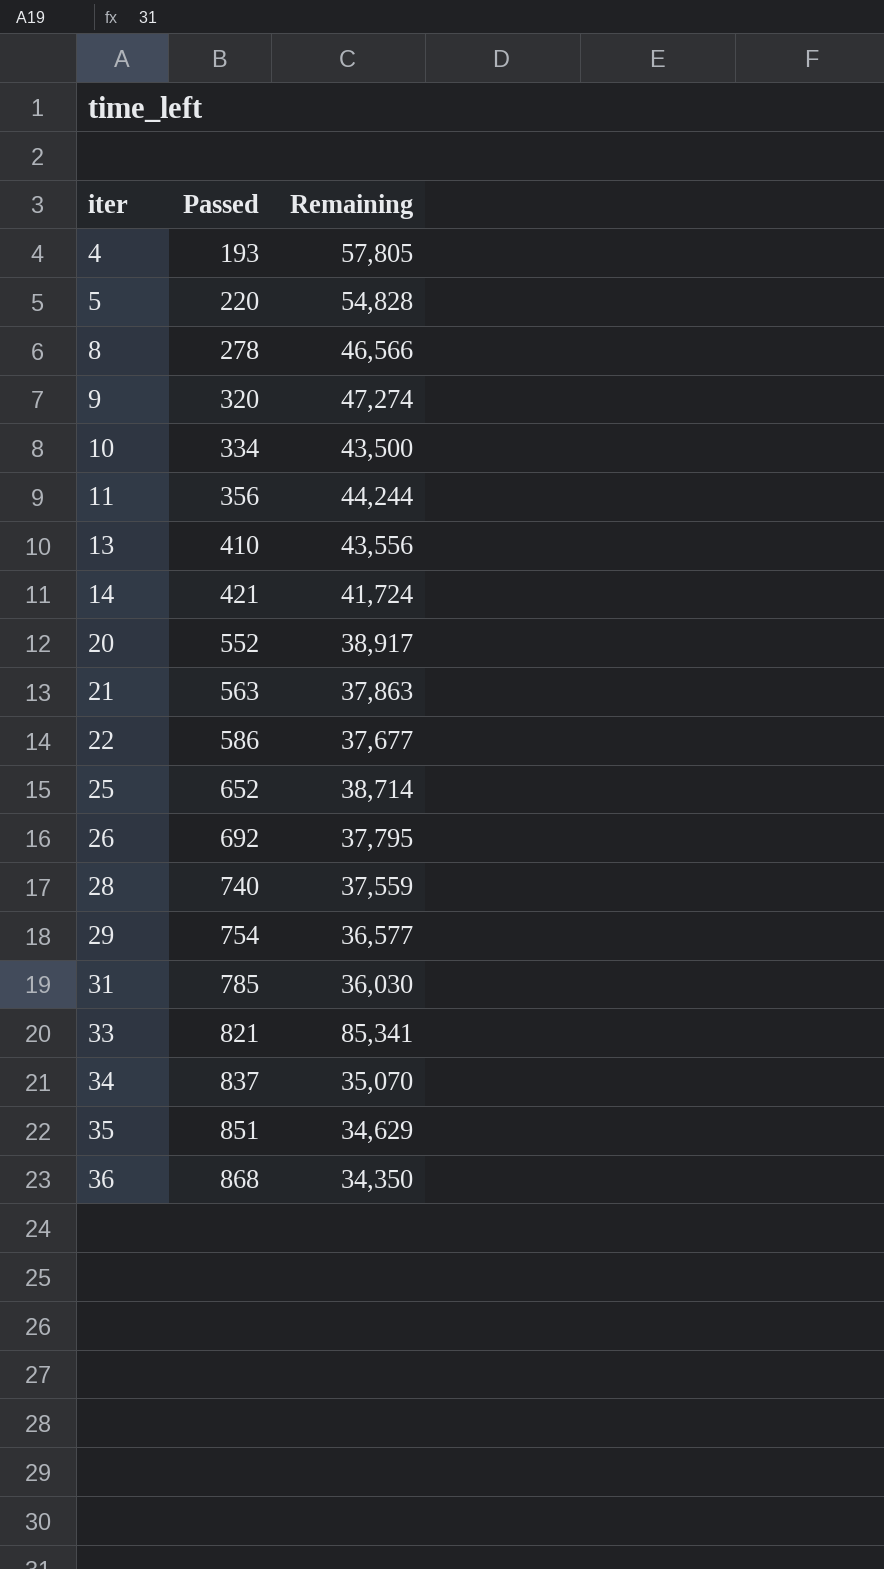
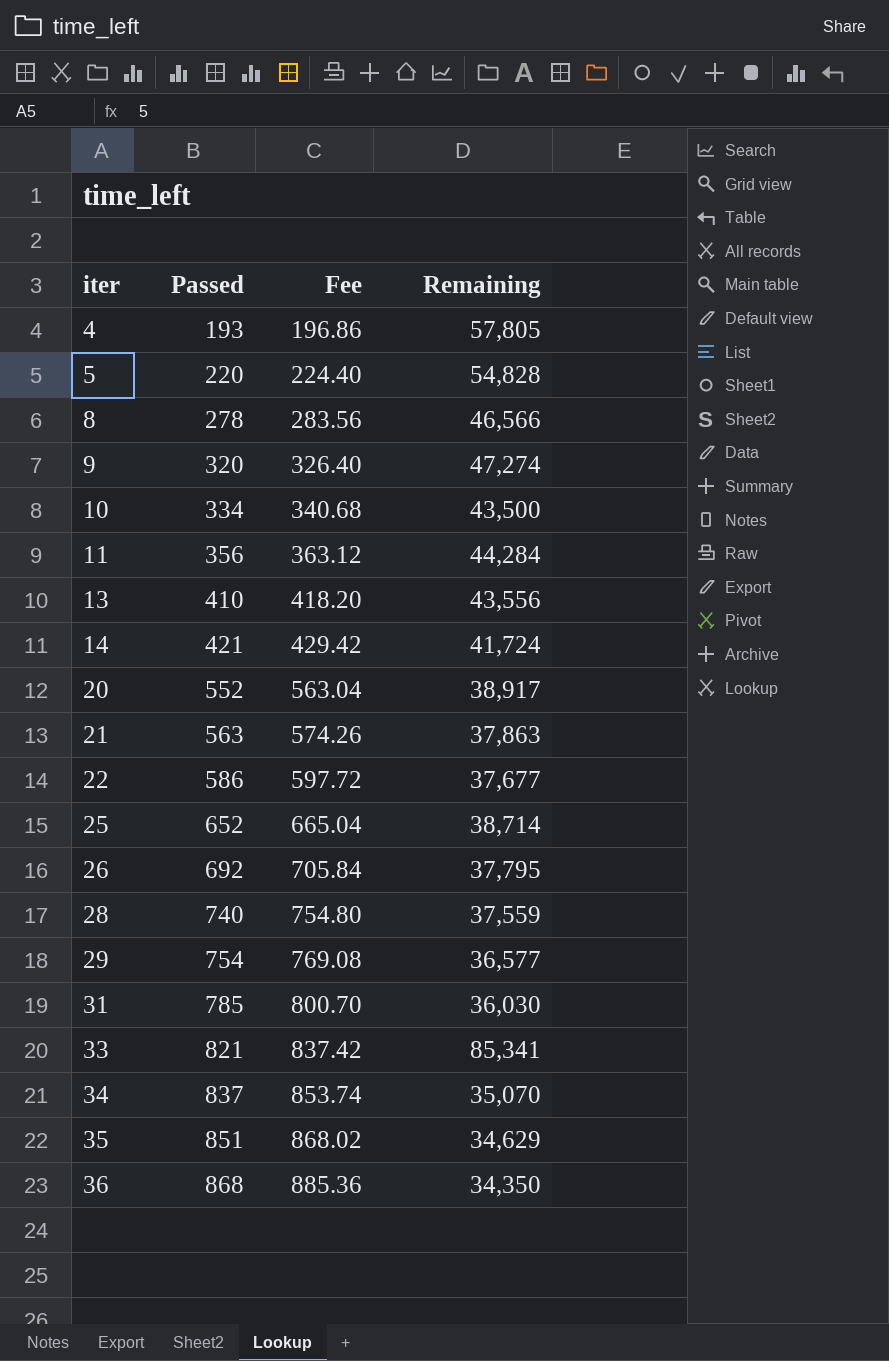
column Fee | formula: none -> [Passed] * 1.02
11 | Remaining: 44,244 -> 44,284

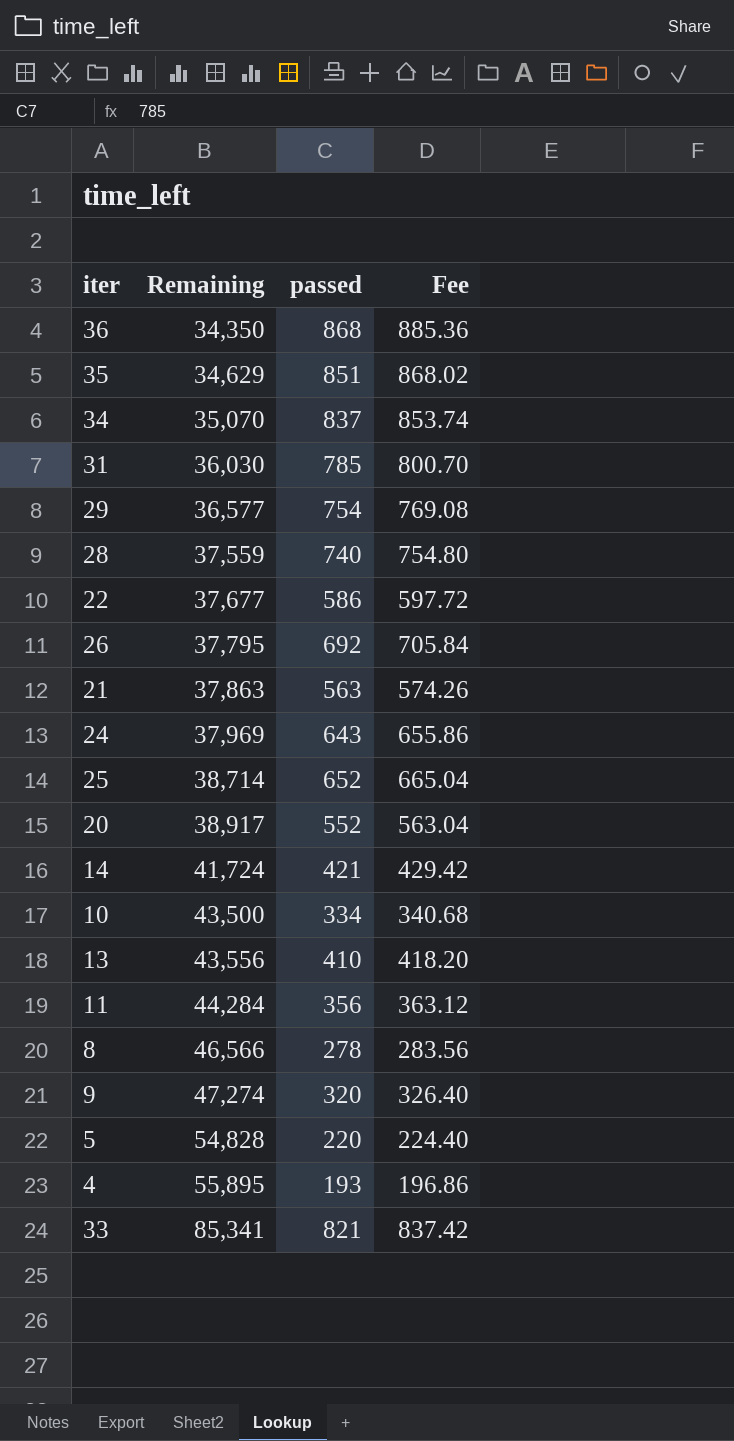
row order: iter ascending -> Remaining ascending
column Remaining | position: 4 -> 2
column name: Passed -> passed
row 24: none -> 37,969 | 643 | 655.86
4 | Remaining: 57,805 -> 55,895

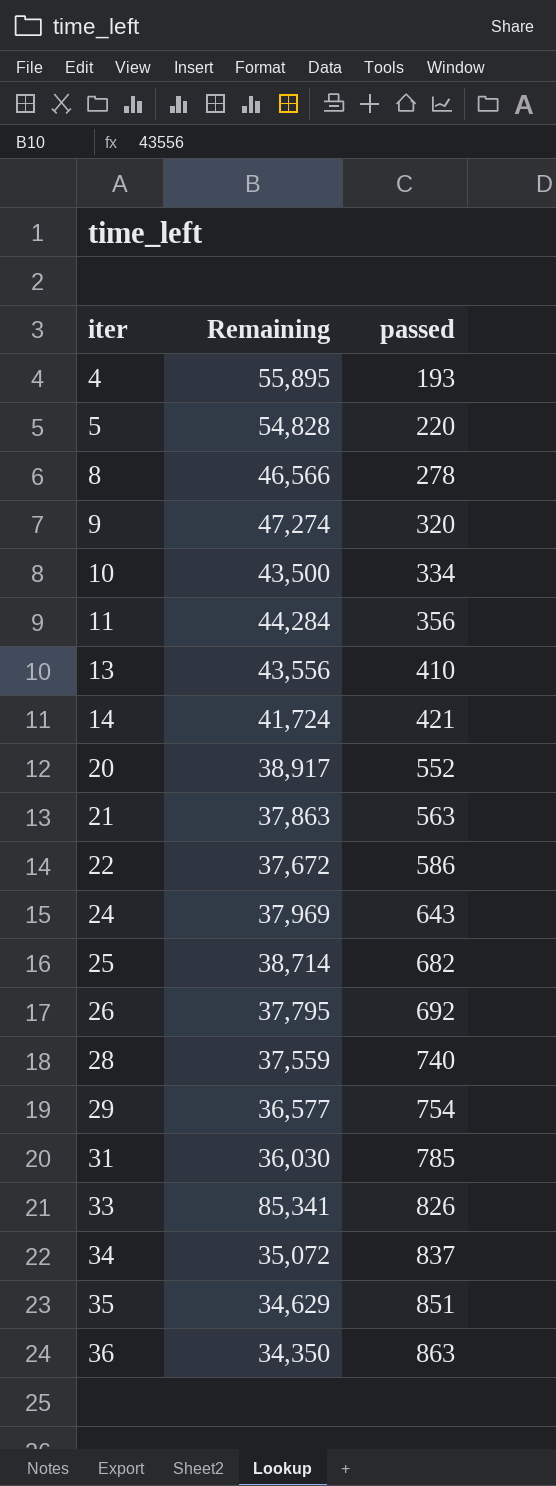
row order: Remaining ascending -> iter ascending
column Fee | formula: [passed] * 1.02 -> none
22 | Remaining: 37,677 -> 37,672
25 | passed: 652 -> 682
33 | passed: 821 -> 826
34 | Remaining: 35,070 -> 35,072
36 | passed: 868 -> 863

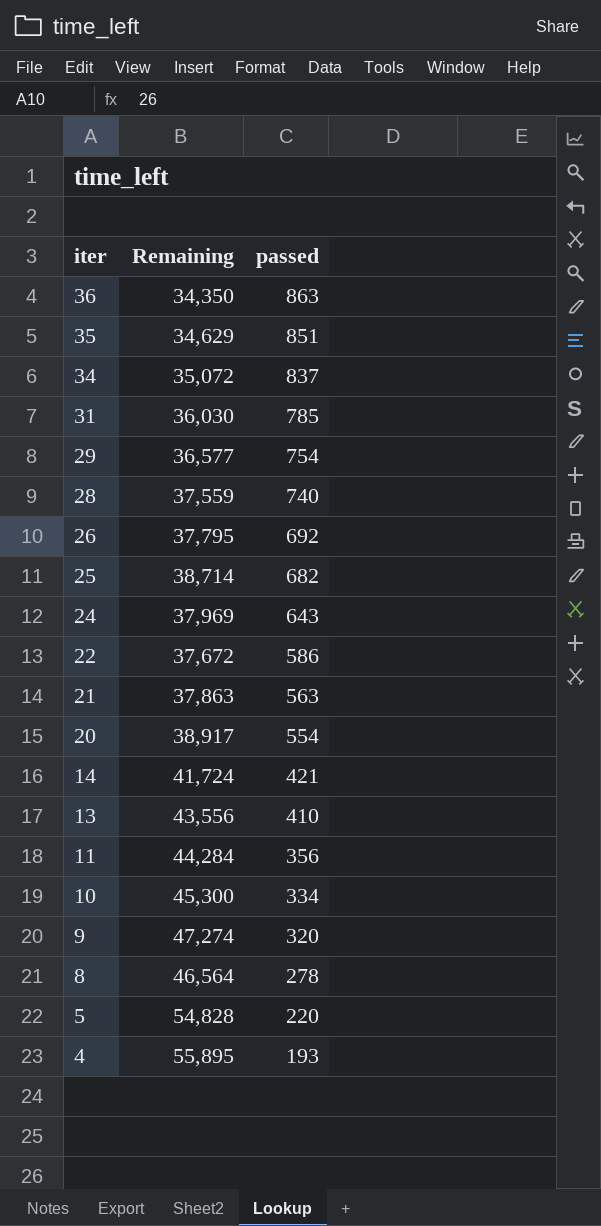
row order: iter ascending -> iter descending
row 33: 85,341 | 826 -> none
20 | passed: 552 -> 554
10 | Remaining: 43,500 -> 45,300
8 | Remaining: 46,566 -> 46,564

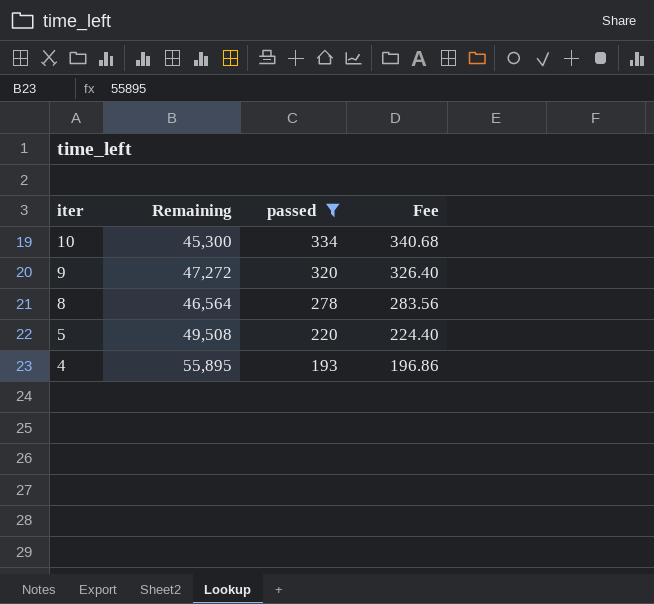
filter: none -> passed <= 334
column Fee | formula: none -> [passed] * 1.02
9 | Remaining: 47,274 -> 47,272
5 | Remaining: 54,828 -> 49,508

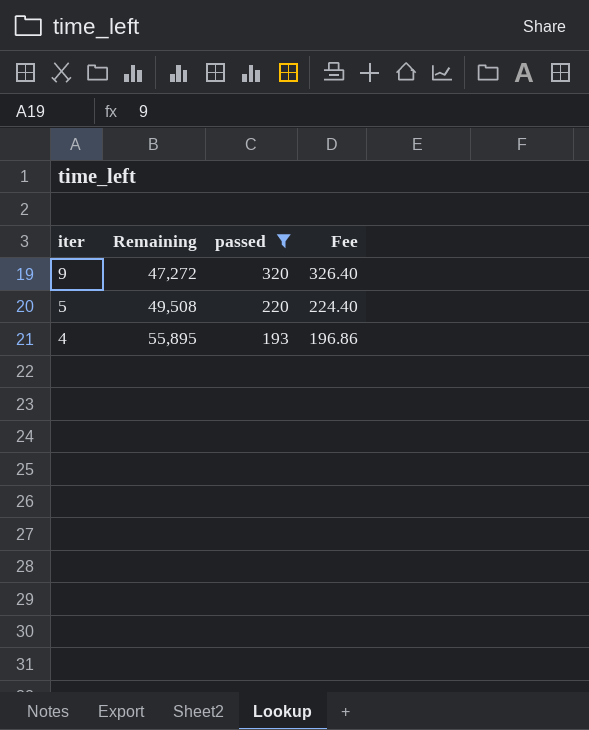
row 10: 45,300 | 334 | 340.68 -> none
row 8: 46,564 | 278 | 283.56 -> none

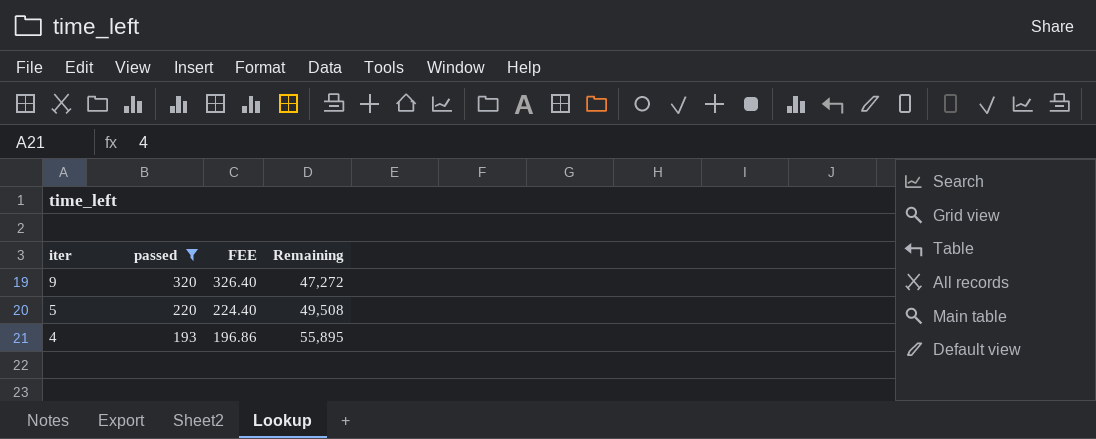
column name: Fee -> FEE
column Remaining | position: 2 -> 4

